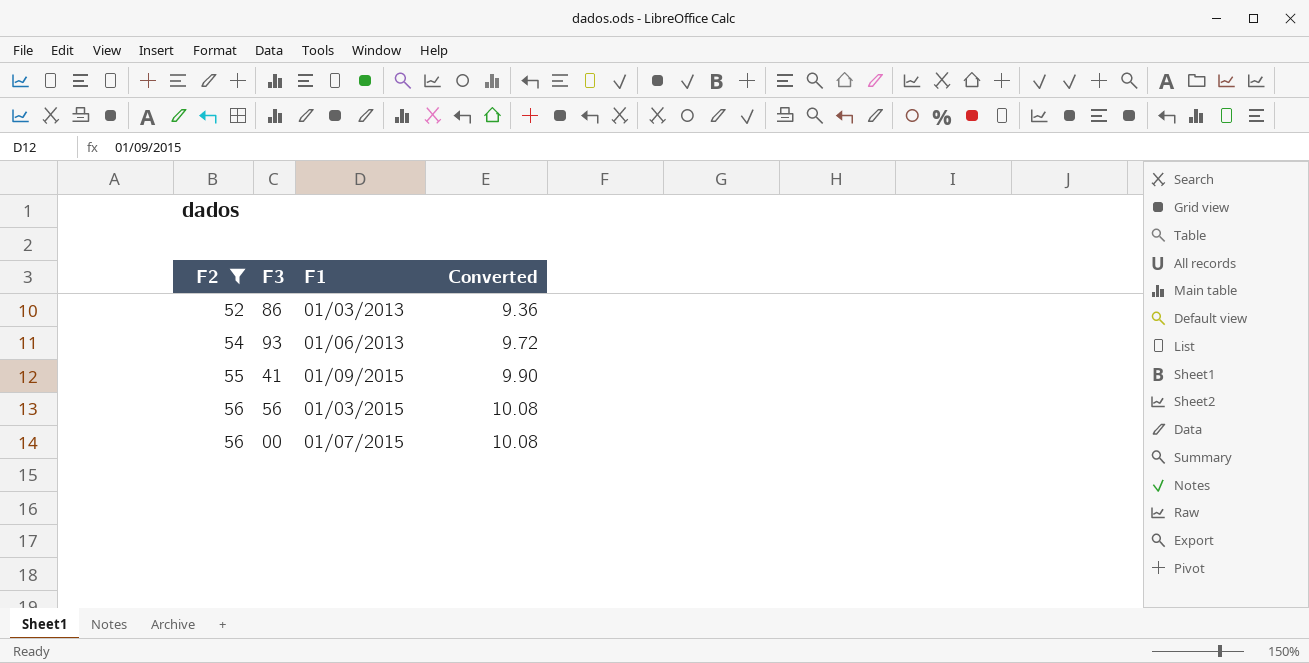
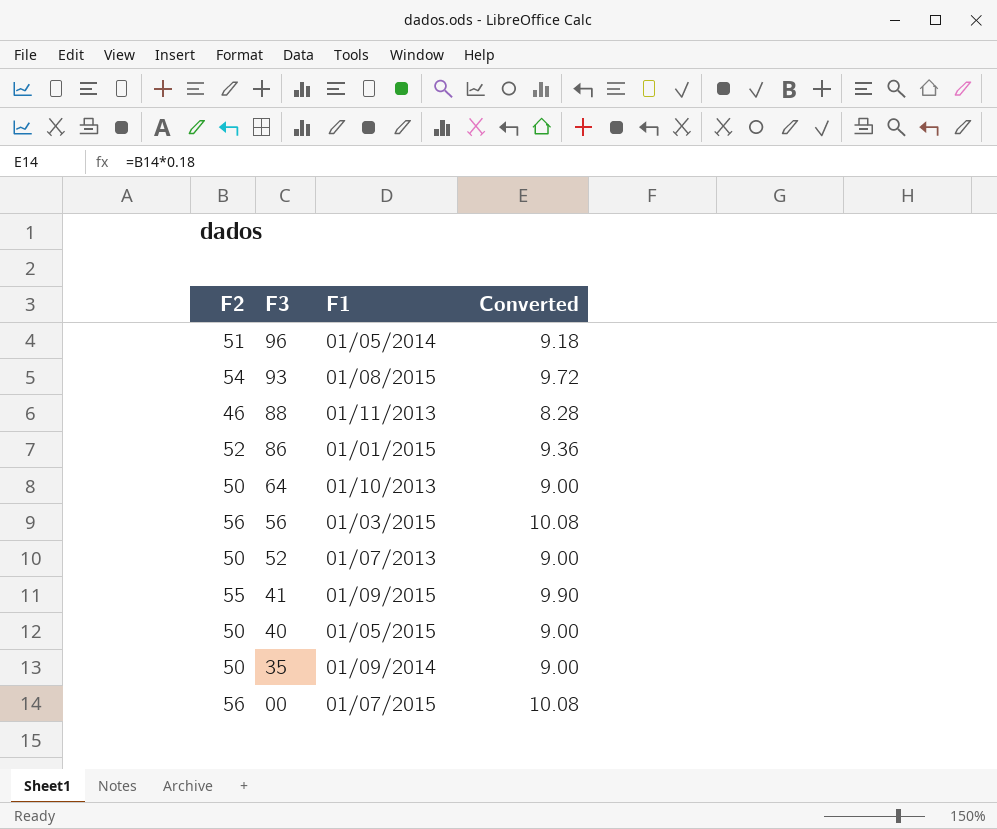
filter: F2 >= 52 -> none
row order: F2 ascending -> F3 descending
93 | F1: 01/06/2013 -> 01/08/2015
86 | F1: 01/03/2013 -> 01/01/2015

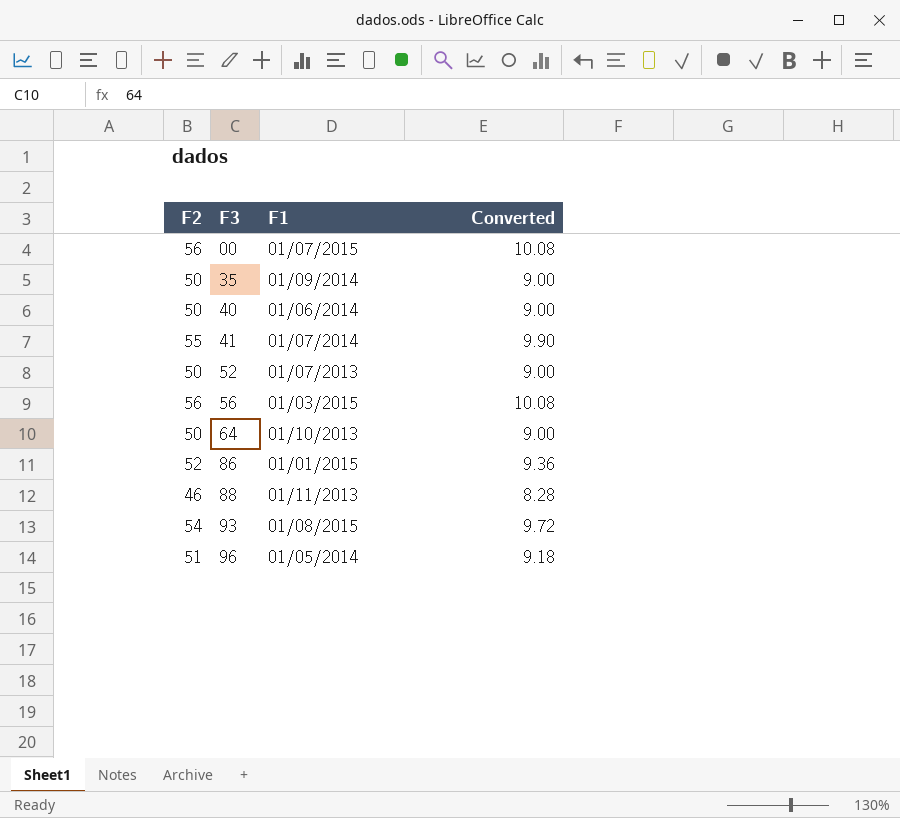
row order: F3 descending -> F3 ascending
40 | F1: 01/05/2015 -> 01/06/2014
41 | F1: 01/09/2015 -> 01/07/2014

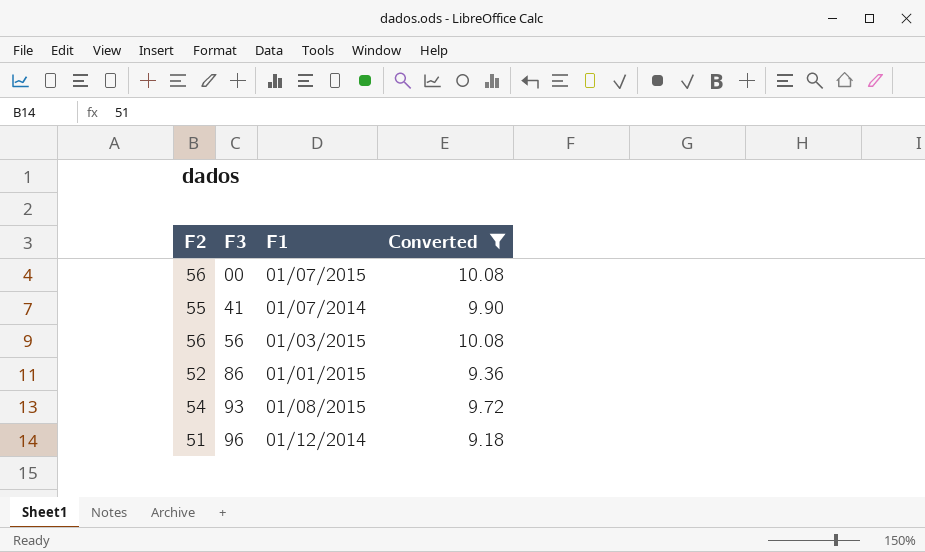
filter: none -> Converted >= 9.18
96 | F1: 01/05/2014 -> 01/12/2014

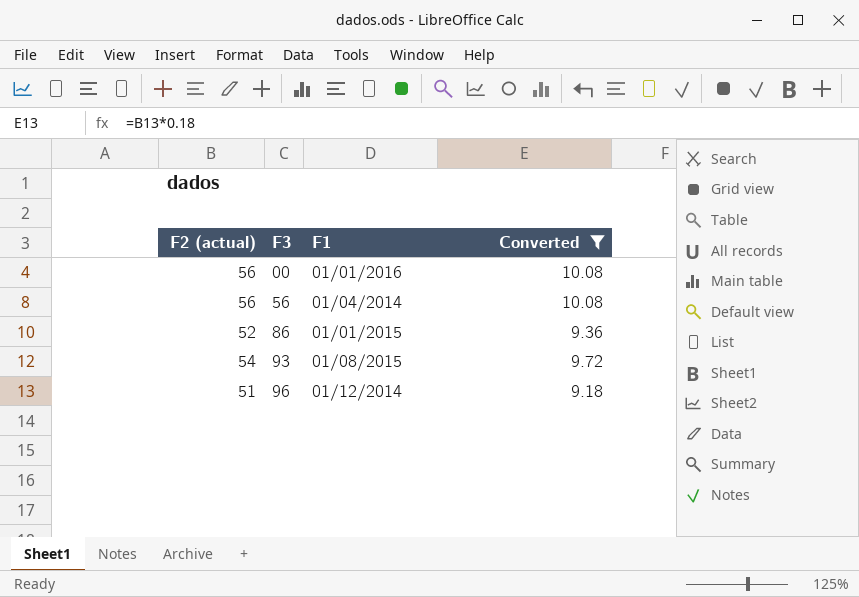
column name: F2 -> F2 (actual)
row 41: 55 | 01/07/2014 | 9.90 -> none
00 | F1: 01/07/2015 -> 01/01/2016
56 | F1: 01/03/2015 -> 01/04/2014

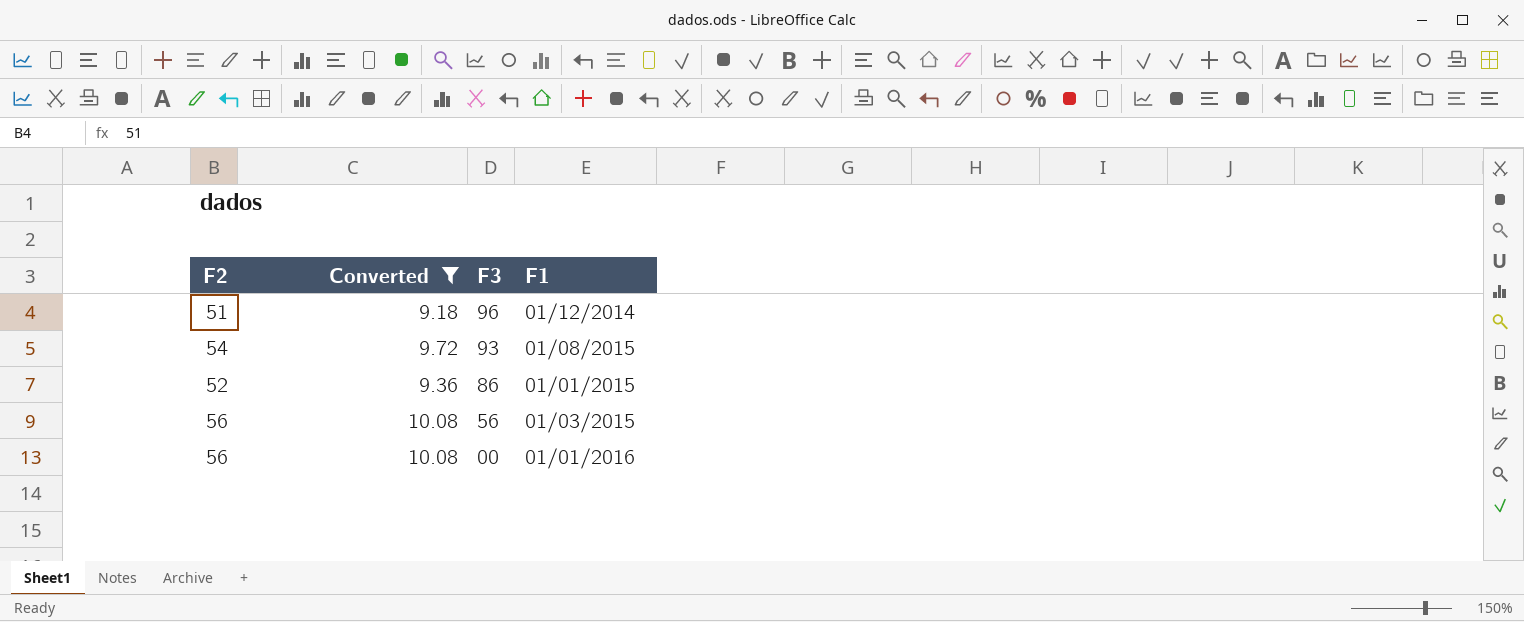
row order: F3 ascending -> F3 descending
column name: F2 (actual) -> F2
column Converted | position: 4 -> 2
56 | F1: 01/04/2014 -> 01/03/2015

